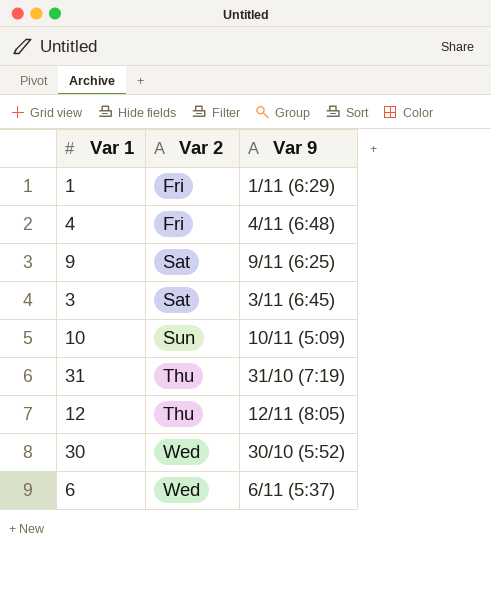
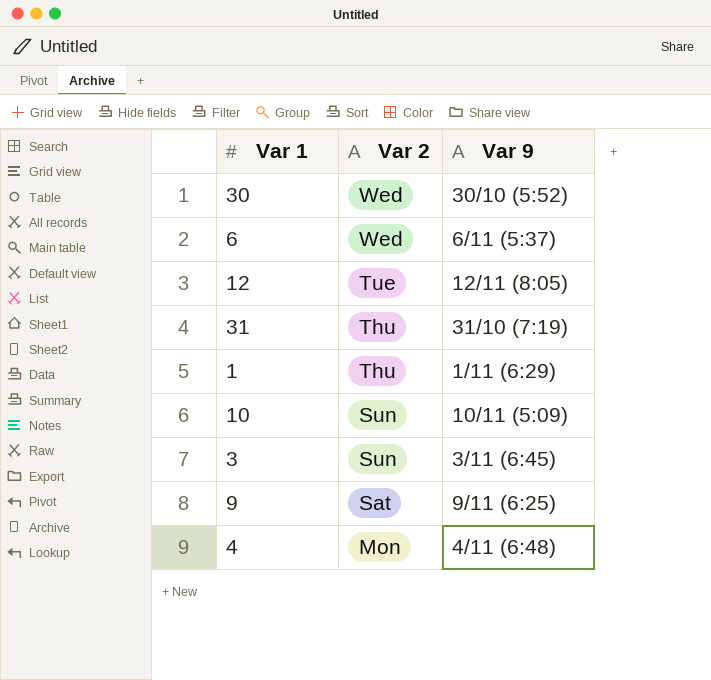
row order: Var 2 ascending -> Var 2 descending
12 | Var 2: Thu -> Tue
1 | Var 2: Fri -> Thu
3 | Var 2: Sat -> Sun
4 | Var 2: Fri -> Mon

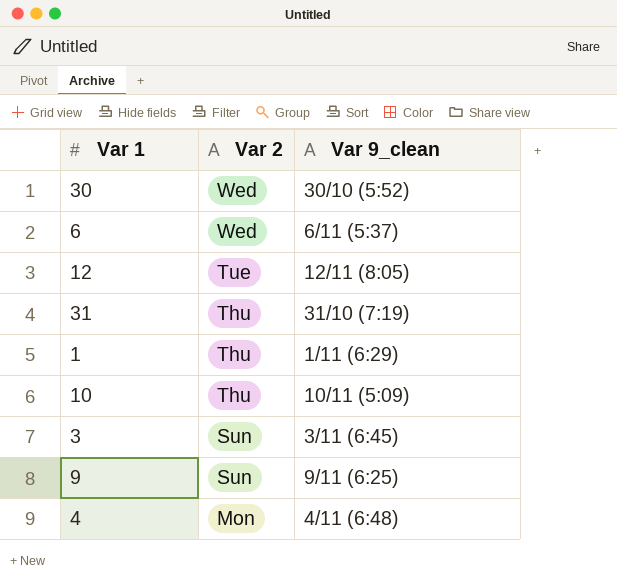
column name: Var 9 -> Var 9_clean
10 | Var 2: Sun -> Thu
9 | Var 2: Sat -> Sun

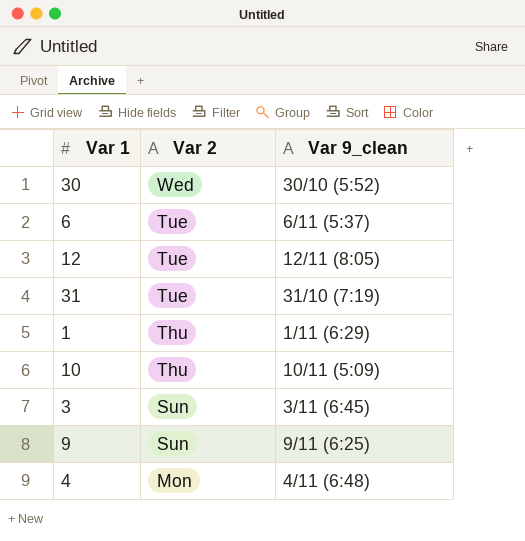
6 | Var 2: Wed -> Tue
31 | Var 2: Thu -> Tue

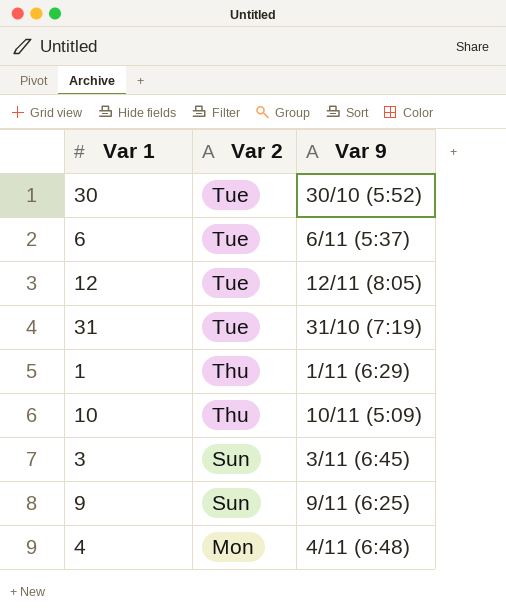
column name: Var 9_clean -> Var 9
30 | Var 2: Wed -> Tue

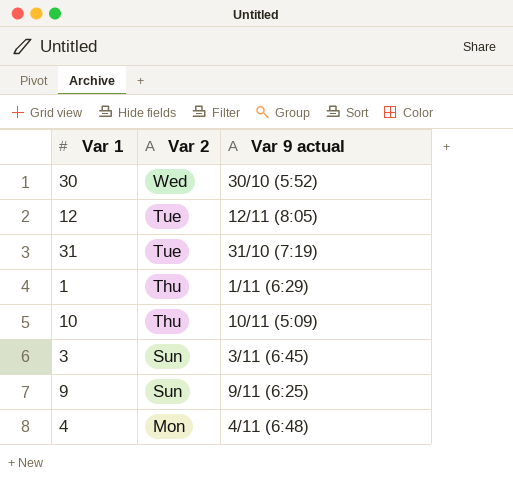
column name: Var 9 -> Var 9 actual
row 6: Tue | 6/11 (5:37) -> none
30 | Var 2: Tue -> Wed

